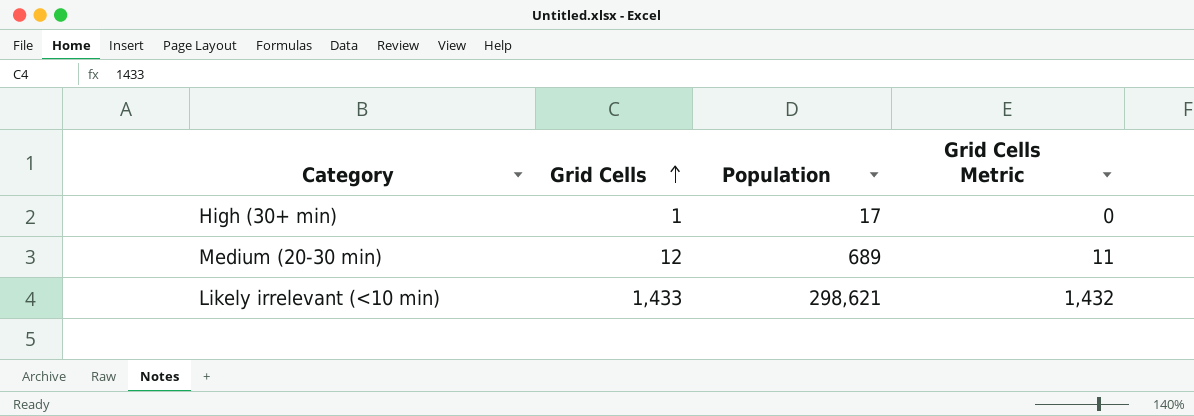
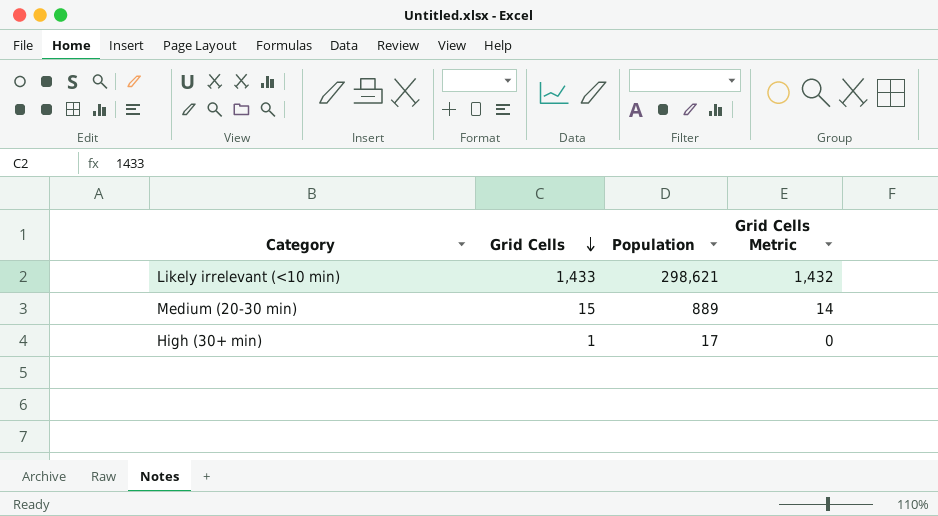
row order: Grid Cells ascending -> Grid Cells descending
Medium (20-30 min) | Grid Cells: 12 -> 15
Medium (20-30 min) | Population: 689 -> 889
Medium (20-30 min) | Grid Cells Metric: 11 -> 14

